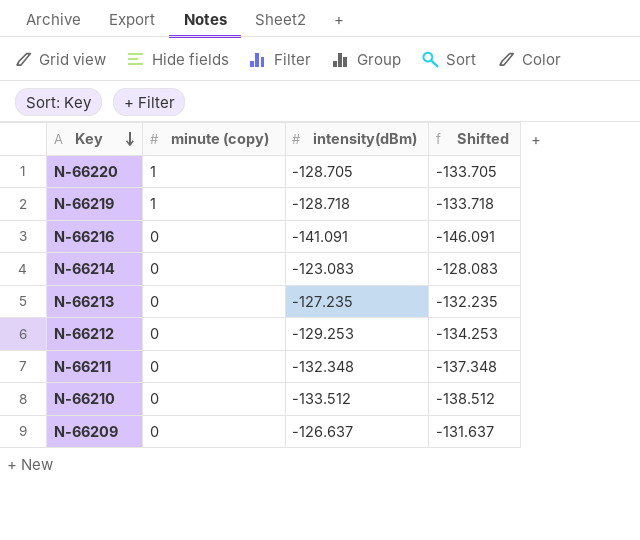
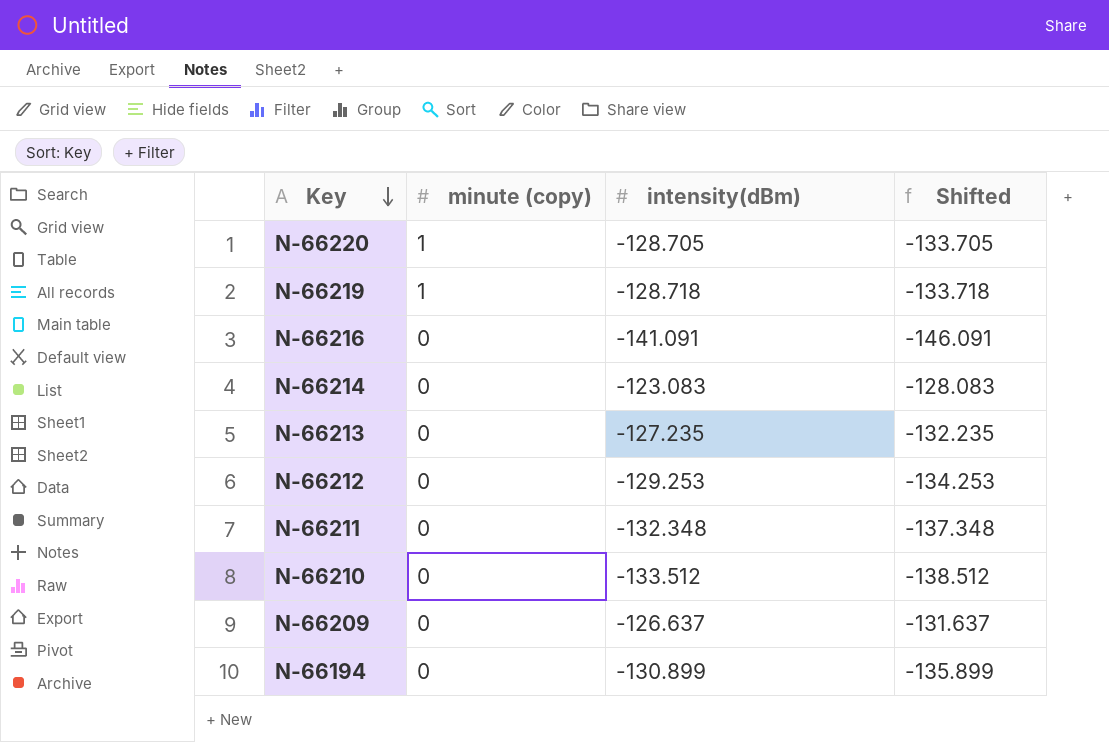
row N-66194: none -> 0 | -130.899 | -135.899

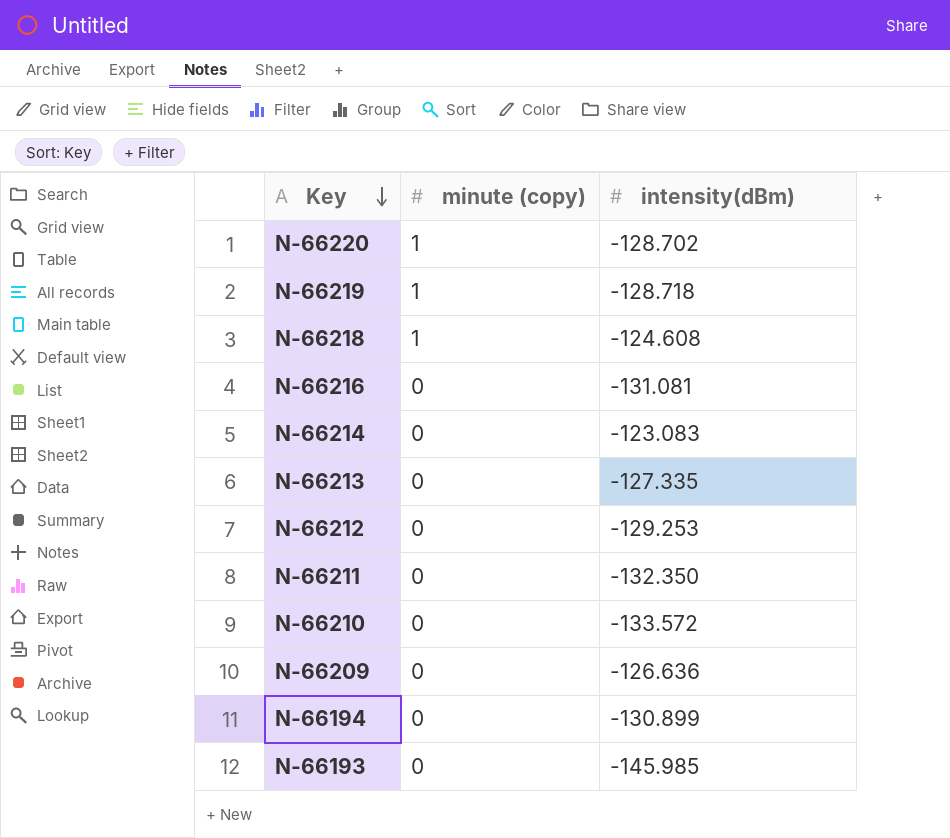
column Shifted | formula: [intensity(dBm)] - 5 -> none
N-66220 | intensity(dBm): -128.705 -> -128.702
row N-66218: none -> 1 | -124.608
N-66216 | intensity(dBm): -141.091 -> -131.081
N-66213 | intensity(dBm): -127.235 -> -127.335
N-66211 | intensity(dBm): -132.348 -> -132.350
N-66210 | intensity(dBm): -133.512 -> -133.572
N-66209 | intensity(dBm): -126.637 -> -126.636
row N-66193: none -> 0 | -145.985

